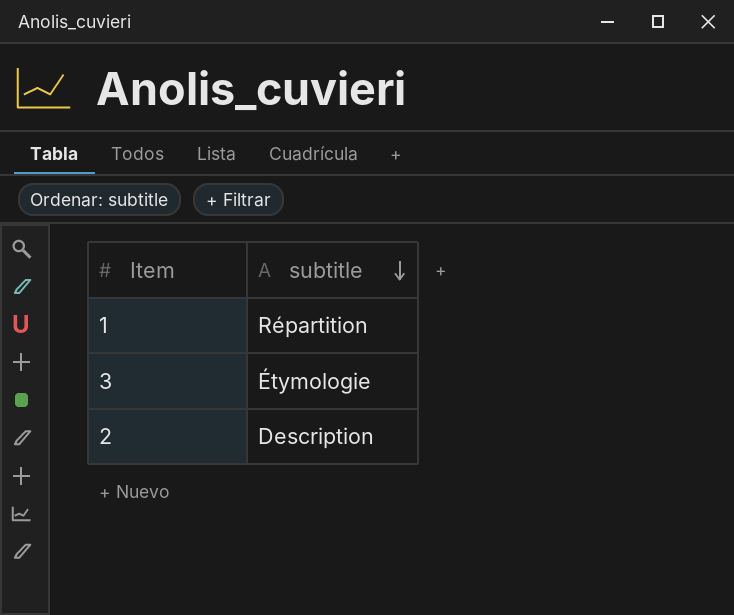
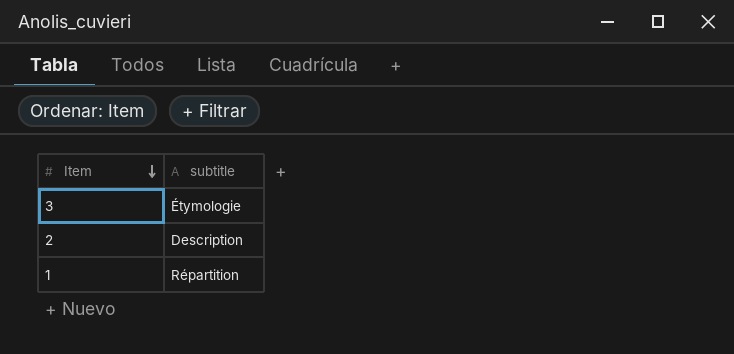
row order: subtitle descending -> Item descending

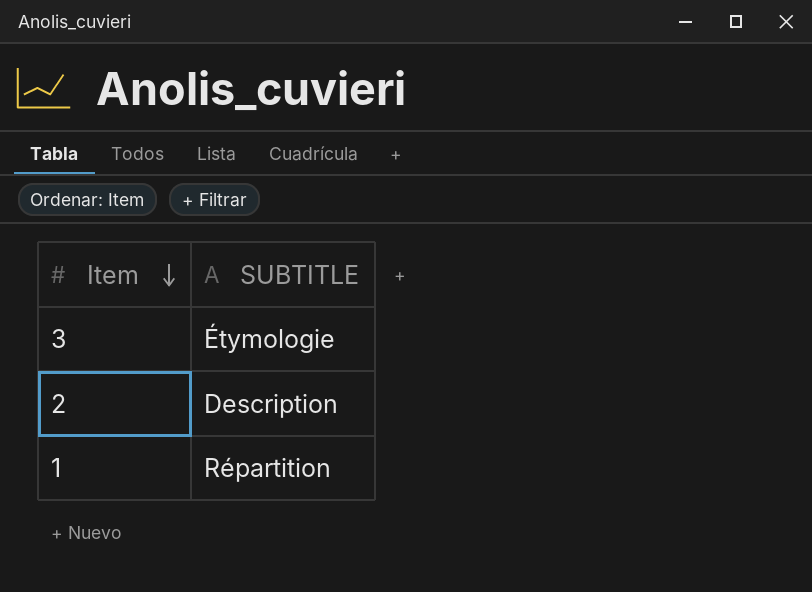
column name: subtitle -> SUBTITLE

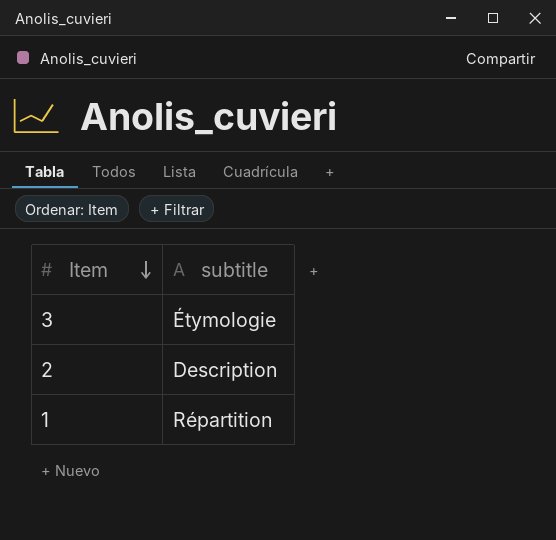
column name: SUBTITLE -> subtitle

